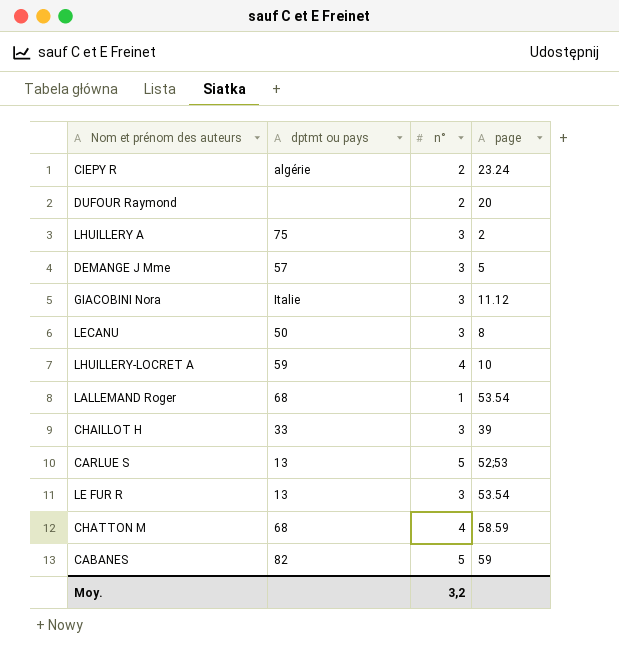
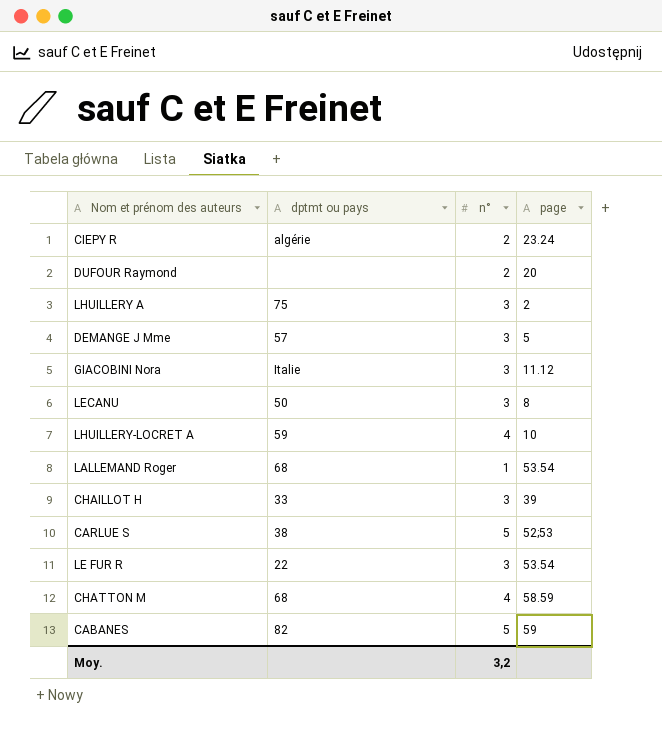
CARLUE S | dptmt ou pays: 13 -> 38
LE FUR R | dptmt ou pays: 13 -> 22

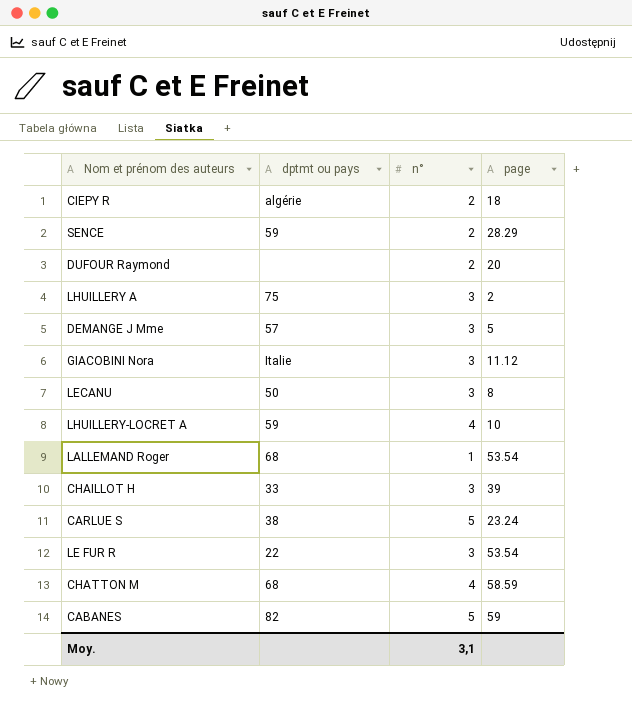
CIEPY R | page: 23.24 -> 18
row SENCE: none -> 59 | 2 | 28.29
CARLUE S | page: 52;53 -> 23.24
Moy. | n°: 3,2 -> 3,1

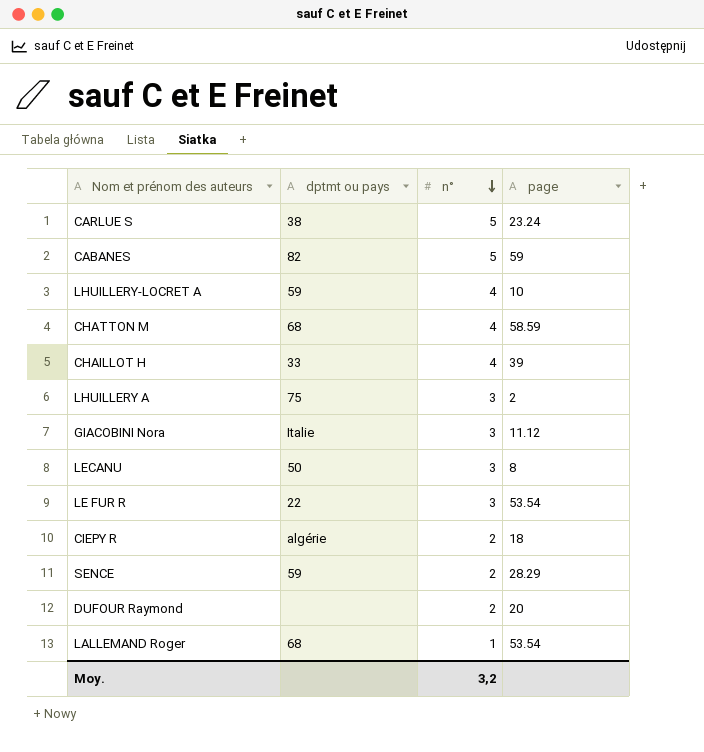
row order: none -> n° descending
row DEMANGE J Mme: 57 | 3 | 5 -> none
CHAILLOT H | n°: 3 -> 4
Moy. | n°: 3,1 -> 3,2

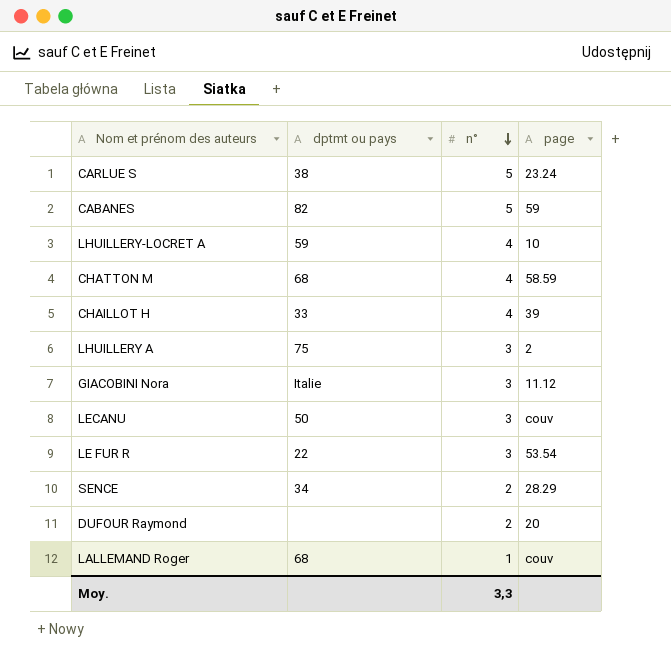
row CIEPY R: algérie | 2 | 18 -> none
LECANU | page: 8 -> couv
SENCE | dptmt ou pays: 59 -> 34
LALLEMAND Roger | page: 53.54 -> couv
Moy. | n°: 3,2 -> 3,3

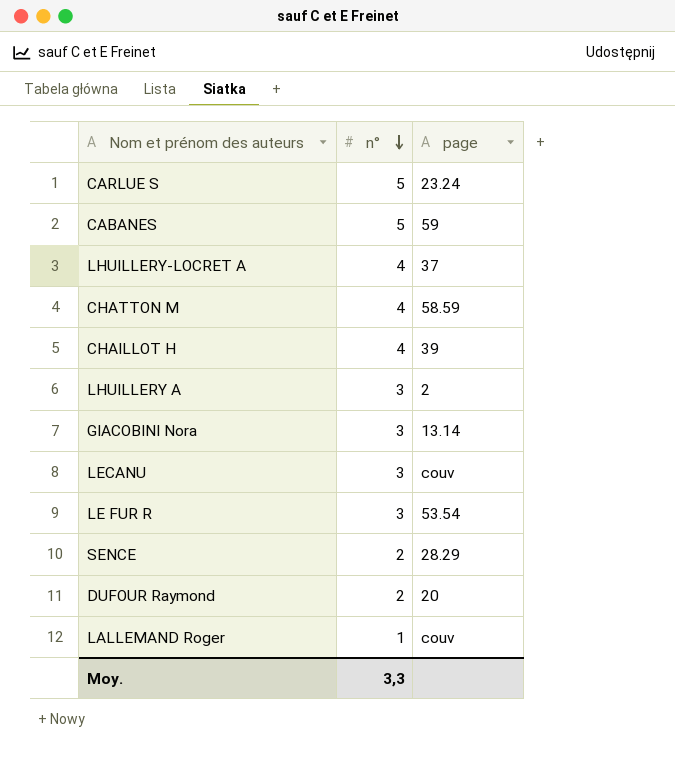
column dptmt ou pays | position: 2 -> none
LHUILLERY-LOCRET A | page: 10 -> 37
GIACOBINI Nora | page: 11.12 -> 13.14

